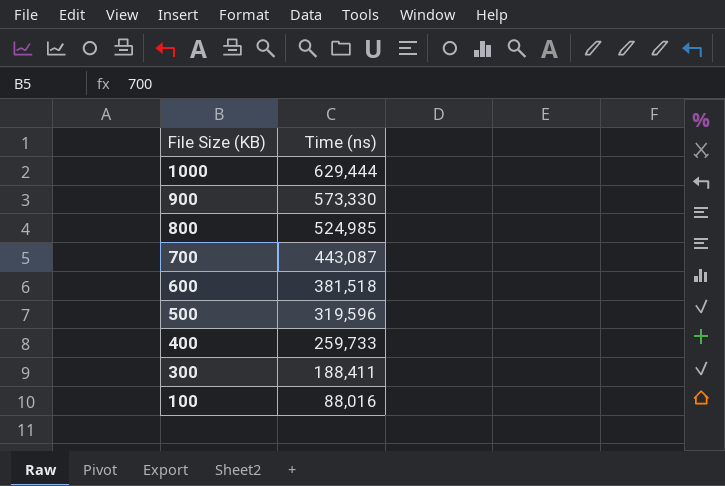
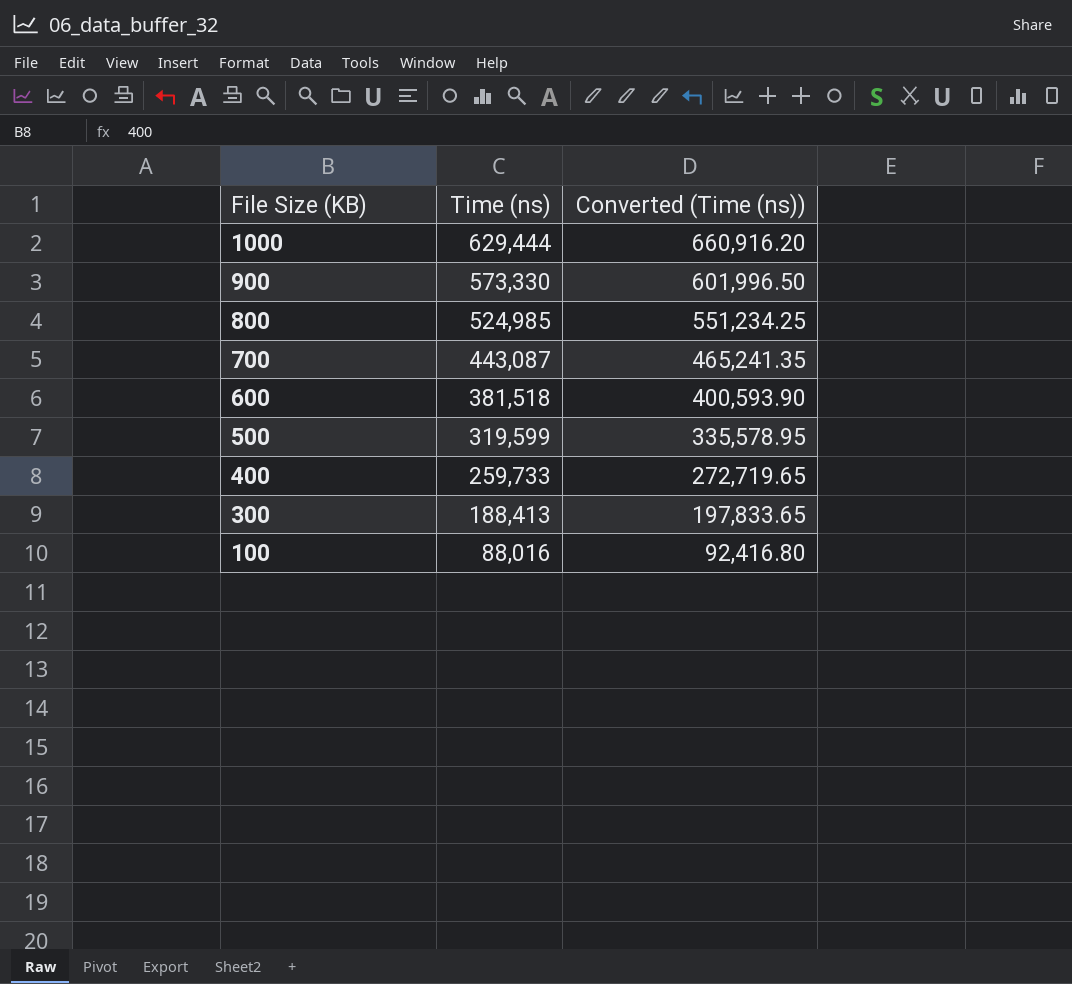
column Converted (Time (ns)) | formula: none -> [Time (ns)] * 1.05
500 | Time (ns): 319,596 -> 319,599
300 | Time (ns): 188,411 -> 188,413

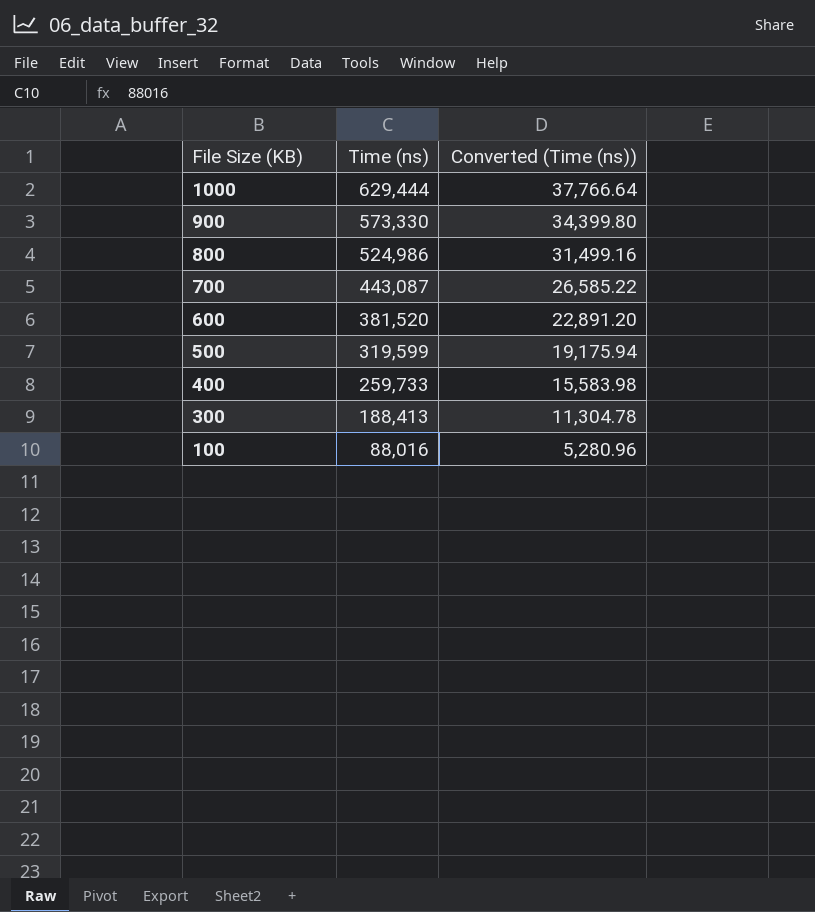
column Converted (Time (ns)) | formula: [Time (ns)] * 1.05 -> [Time (ns)] * 0.06
800 | Time (ns): 524,985 -> 524,986
600 | Time (ns): 381,518 -> 381,520

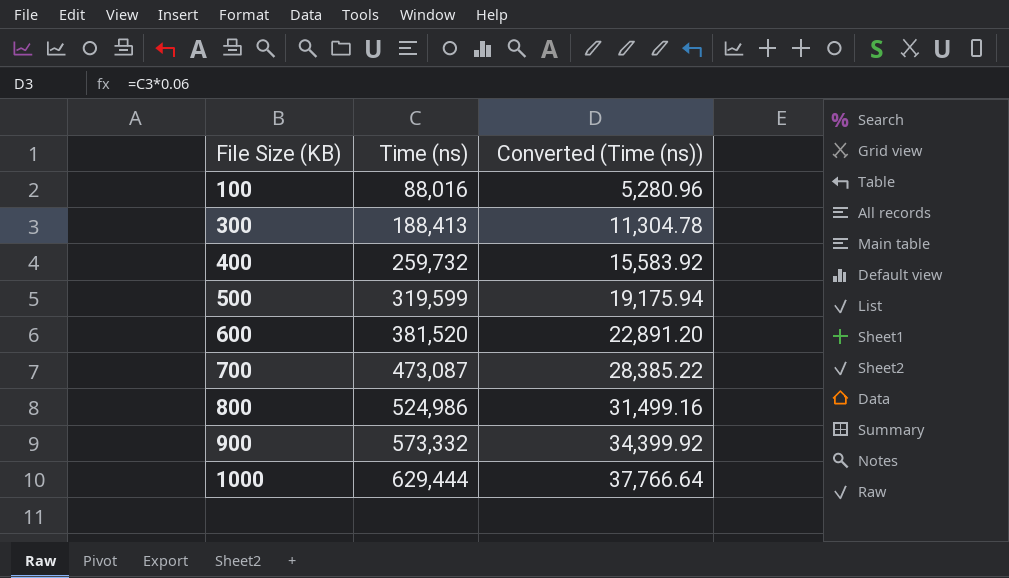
row order: File Size (KB) descending -> File Size (KB) ascending
400 | Time (ns): 259,733 -> 259,732
400 | Converted (Time (ns)): 15,583.98 -> 15,583.92
700 | Time (ns): 443,087 -> 473,087
700 | Converted (Time (ns)): 26,585.22 -> 28,385.22
900 | Time (ns): 573,330 -> 573,332
900 | Converted (Time (ns)): 34,399.80 -> 34,399.92

